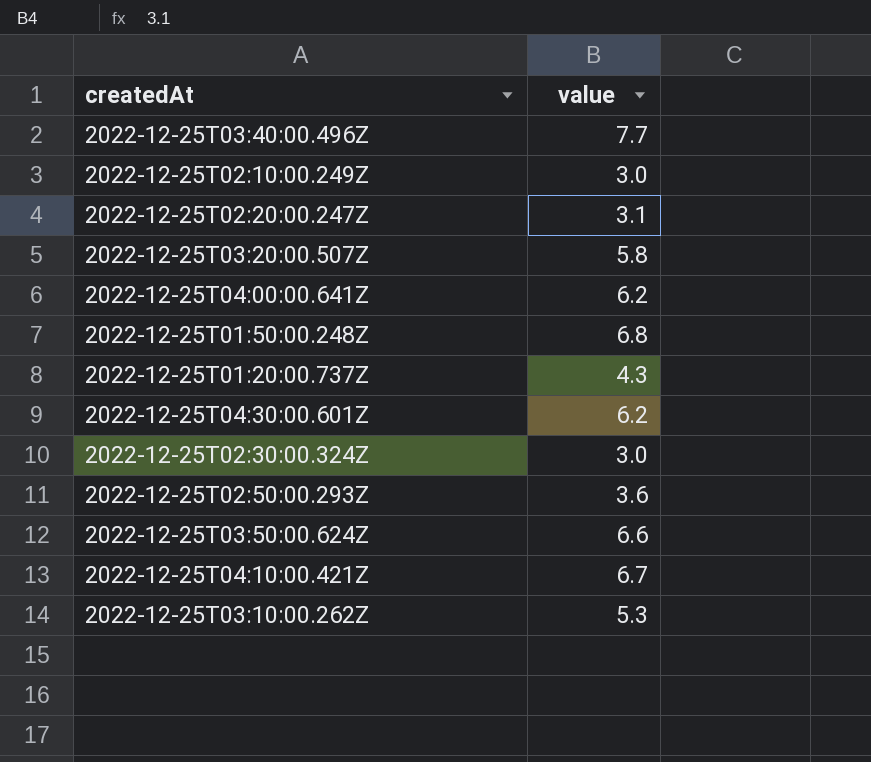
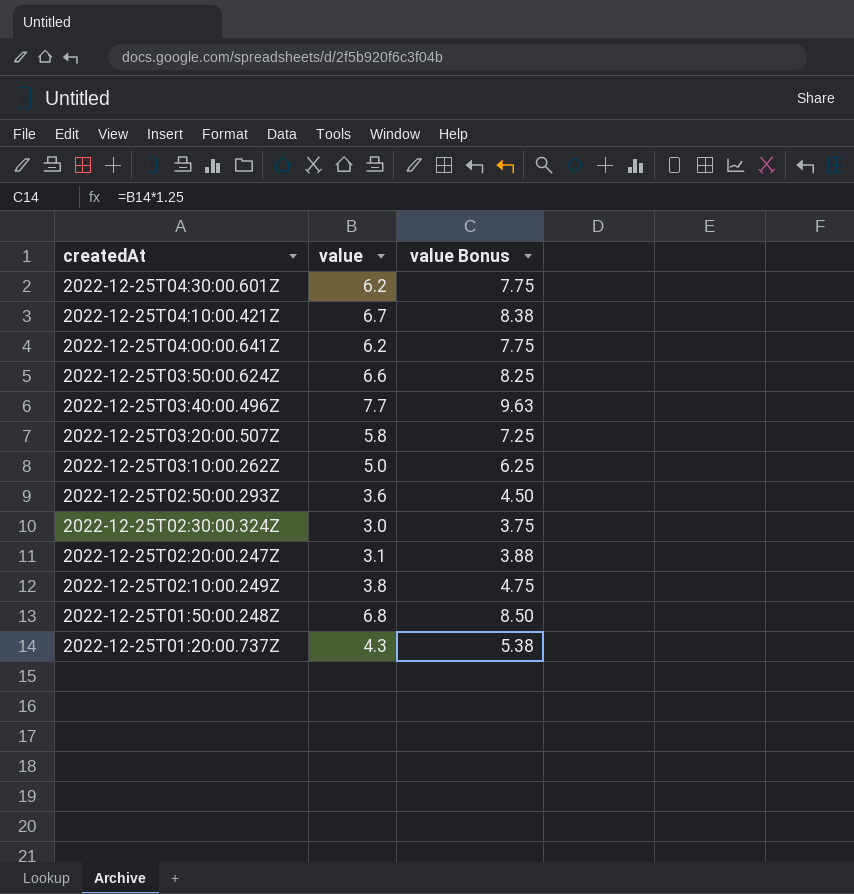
row order: none -> createdAt descending
column value Bonus | formula: none -> [value] * 1.25
2022-12-25T03:10:00.262Z | value: 5.3 -> 5.0
2022-12-25T02:10:00.249Z | value: 3.0 -> 3.8

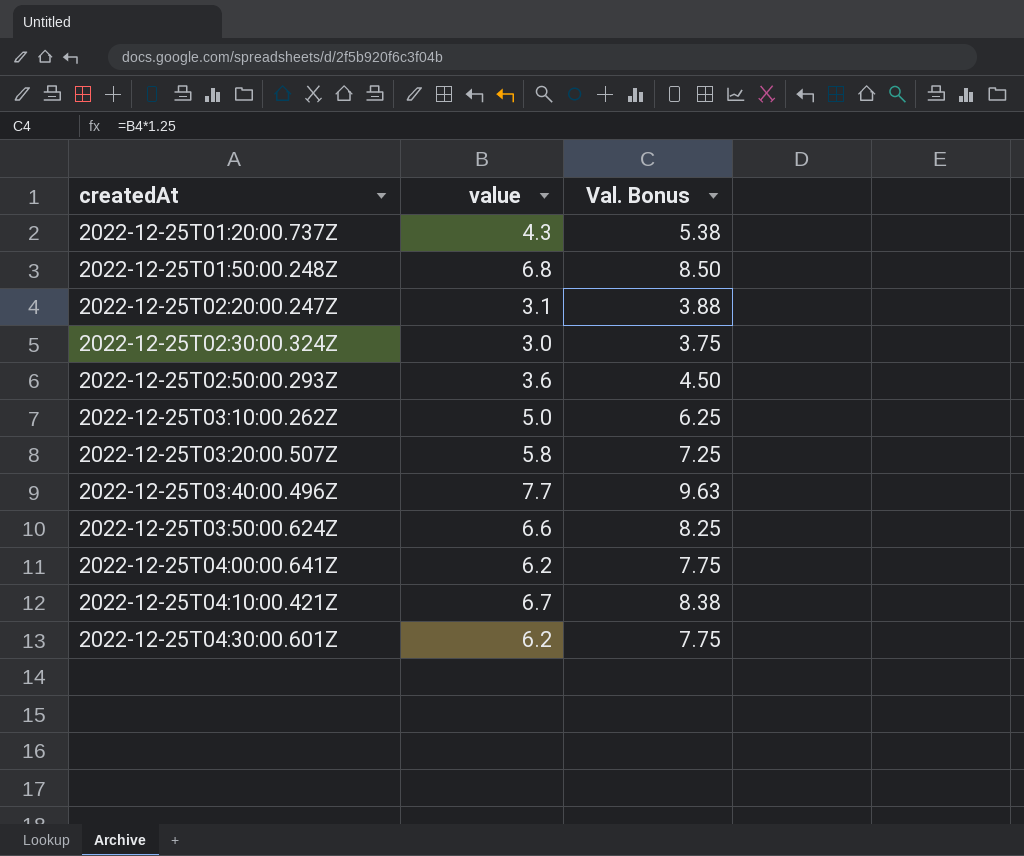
row order: createdAt descending -> createdAt ascending
column name: value Bonus -> Val. Bonus
row 2022-12-25T02:10:00.249Z: 3.8 | 4.75 -> none

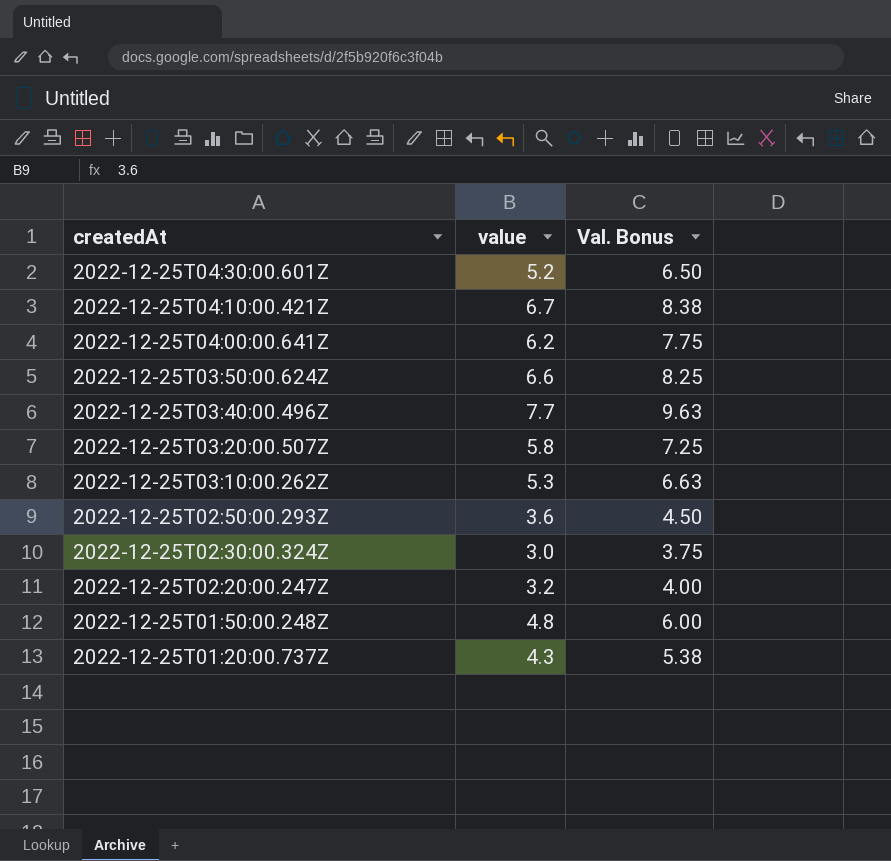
row order: createdAt ascending -> createdAt descending
2022-12-25T04:30:00.601Z | value: 6.2 -> 5.2
2022-12-25T04:30:00.601Z | Val. Bonus: 7.75 -> 6.50
2022-12-25T03:10:00.262Z | value: 5.0 -> 5.3
2022-12-25T03:10:00.262Z | Val. Bonus: 6.25 -> 6.63
2022-12-25T02:20:00.247Z | value: 3.1 -> 3.2
2022-12-25T02:20:00.247Z | Val. Bonus: 3.88 -> 4.00
2022-12-25T01:50:00.248Z | value: 6.8 -> 4.8
2022-12-25T01:50:00.248Z | Val. Bonus: 8.50 -> 6.00

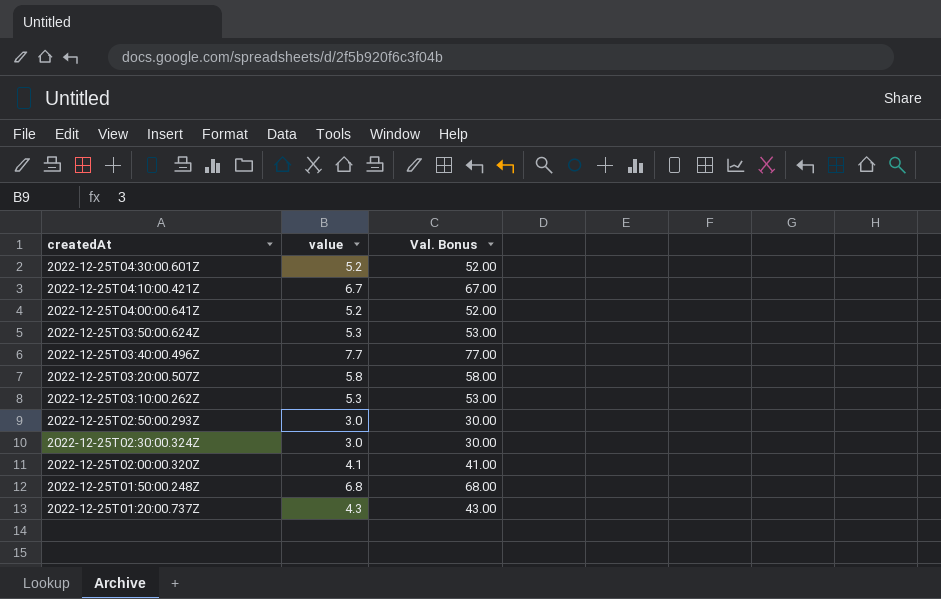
column Val. Bonus | formula: [value] * 1.25 -> [value] * 10
row 2022-12-25T02:20:00.247Z: 3.2 | 4.00 -> none
2022-12-25T04:00:00.641Z | value: 6.2 -> 5.2
2022-12-25T03:50:00.624Z | value: 6.6 -> 5.3
2022-12-25T02:50:00.293Z | value: 3.6 -> 3.0
row 2022-12-25T02:00:00.320Z: none -> 4.1 | 41.00
2022-12-25T01:50:00.248Z | value: 4.8 -> 6.8

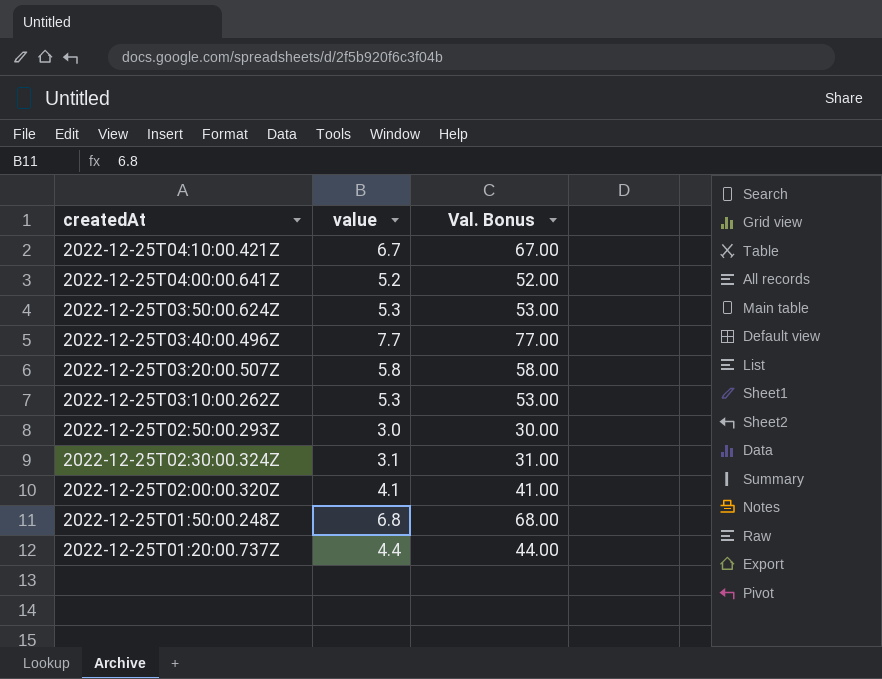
row 2022-12-25T04:30:00.601Z: 5.2 | 52.00 -> none
2022-12-25T02:30:00.324Z | value: 3.0 -> 3.1
2022-12-25T02:30:00.324Z | Val. Bonus: 30.00 -> 31.00
2022-12-25T01:20:00.737Z | value: 4.3 -> 4.4
2022-12-25T01:20:00.737Z | Val. Bonus: 43.00 -> 44.00

